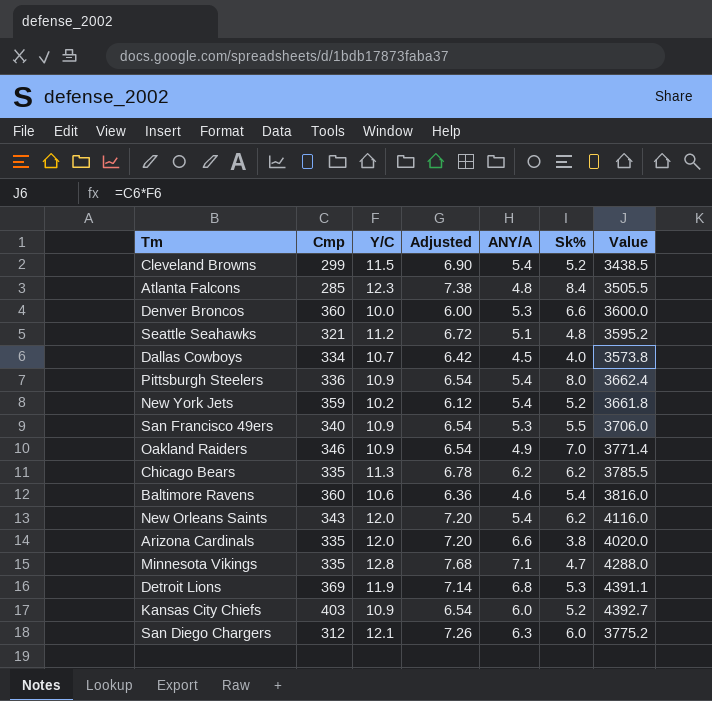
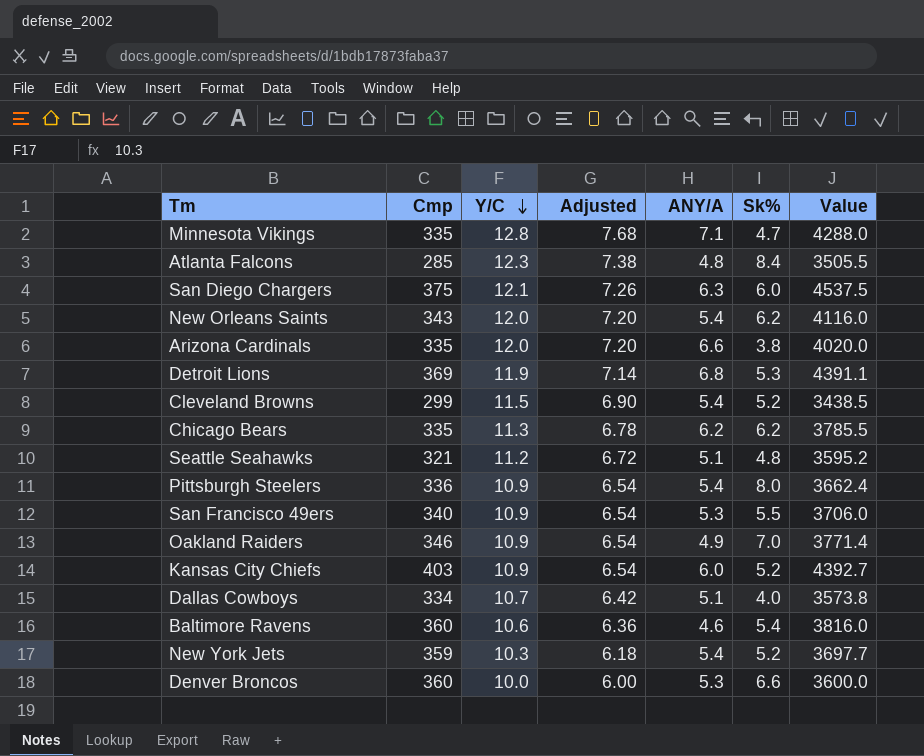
row order: none -> Y/C descending
San Diego Chargers | Cmp: 312 -> 375
San Diego Chargers | Value: 3775.2 -> 4537.5
Dallas Cowboys | ANY/A: 4.5 -> 5.1
New York Jets | Y/C: 10.2 -> 10.3
New York Jets | Adjusted: 6.12 -> 6.18
New York Jets | Value: 3661.8 -> 3697.7

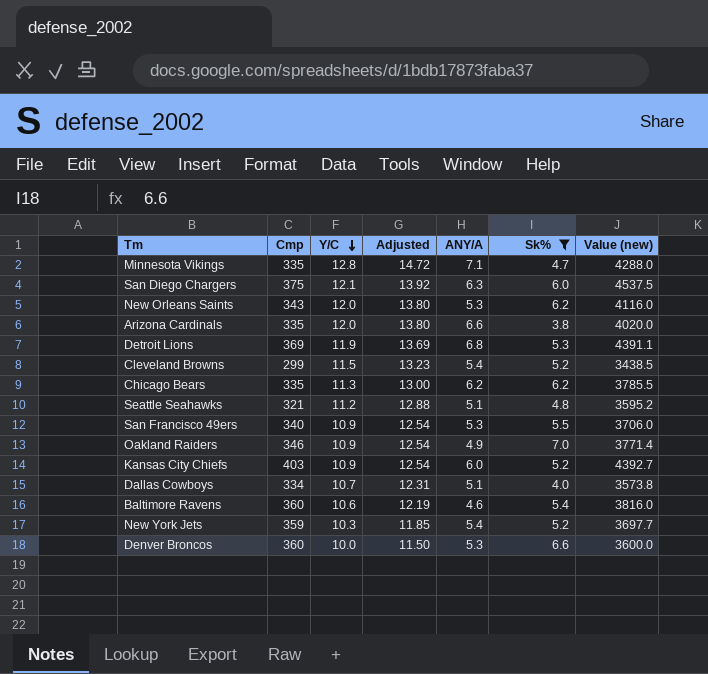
filter: none -> Sk% <= 7.0
column Adjusted | formula: [Y/C] * 0.6 -> [Y/C] * 1.15
column name: Value -> Value (new)
New Orleans Saints | ANY/A: 5.4 -> 5.3

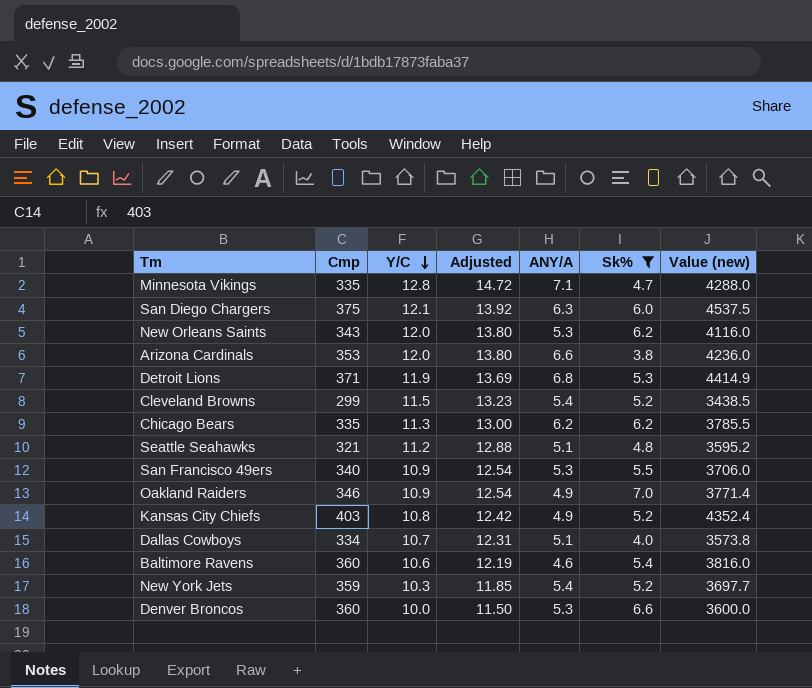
Arizona Cardinals | Cmp: 335 -> 353
Arizona Cardinals | Value (new): 4020.0 -> 4236.0
Detroit Lions | Cmp: 369 -> 371
Detroit Lions | Value (new): 4391.1 -> 4414.9
Kansas City Chiefs | Y/C: 10.9 -> 10.8
Kansas City Chiefs | Adjusted: 12.54 -> 12.42
Kansas City Chiefs | ANY/A: 6.0 -> 4.9
Kansas City Chiefs | Value (new): 4392.7 -> 4352.4

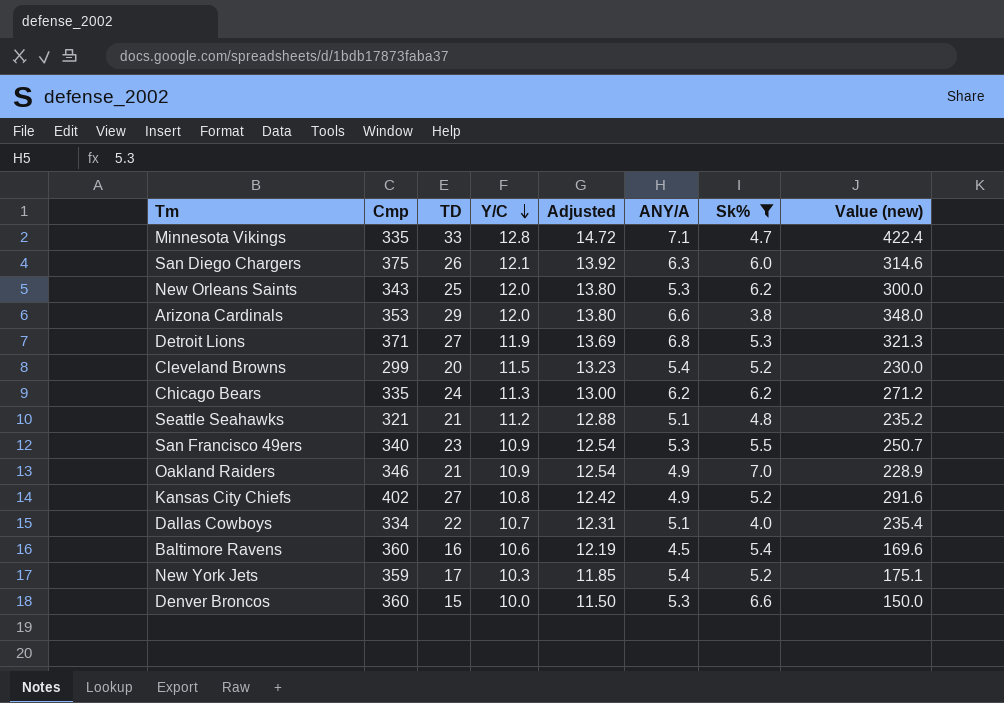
column TD | position: none -> 3
column Value (new) | formula: [Cmp] * [Y/C] -> [TD] * [Y/C]
Kansas City Chiefs | Cmp: 403 -> 402
Baltimore Ravens | ANY/A: 4.6 -> 4.5

